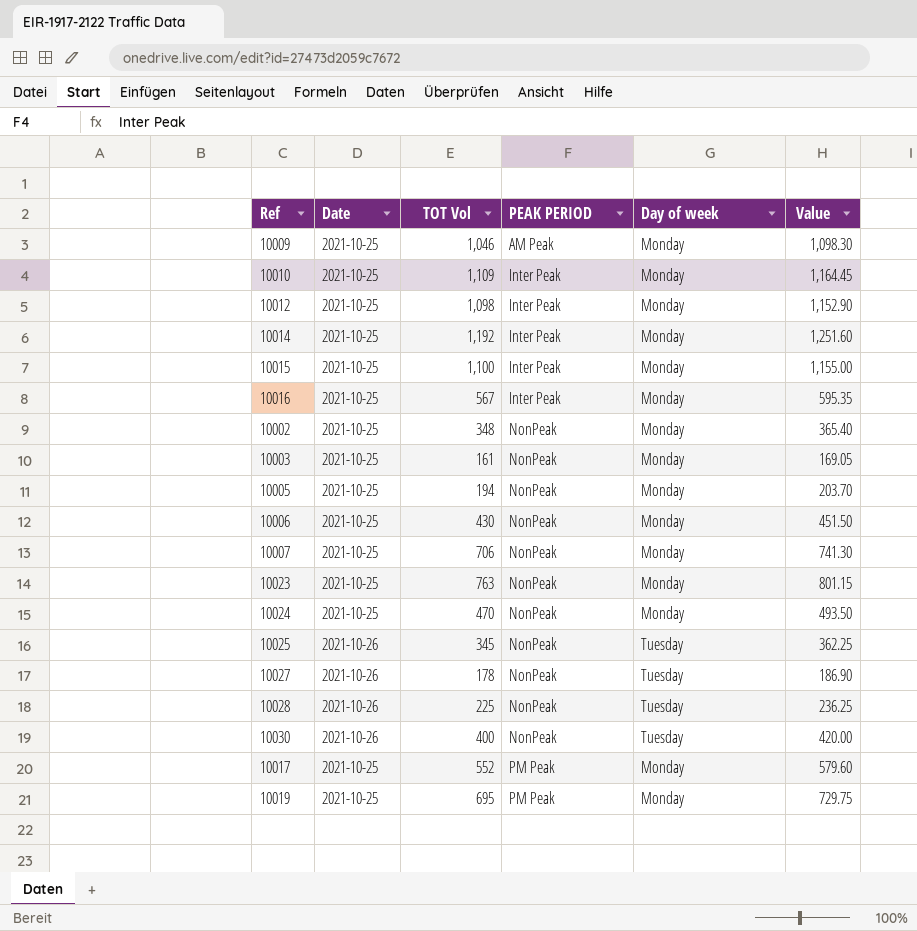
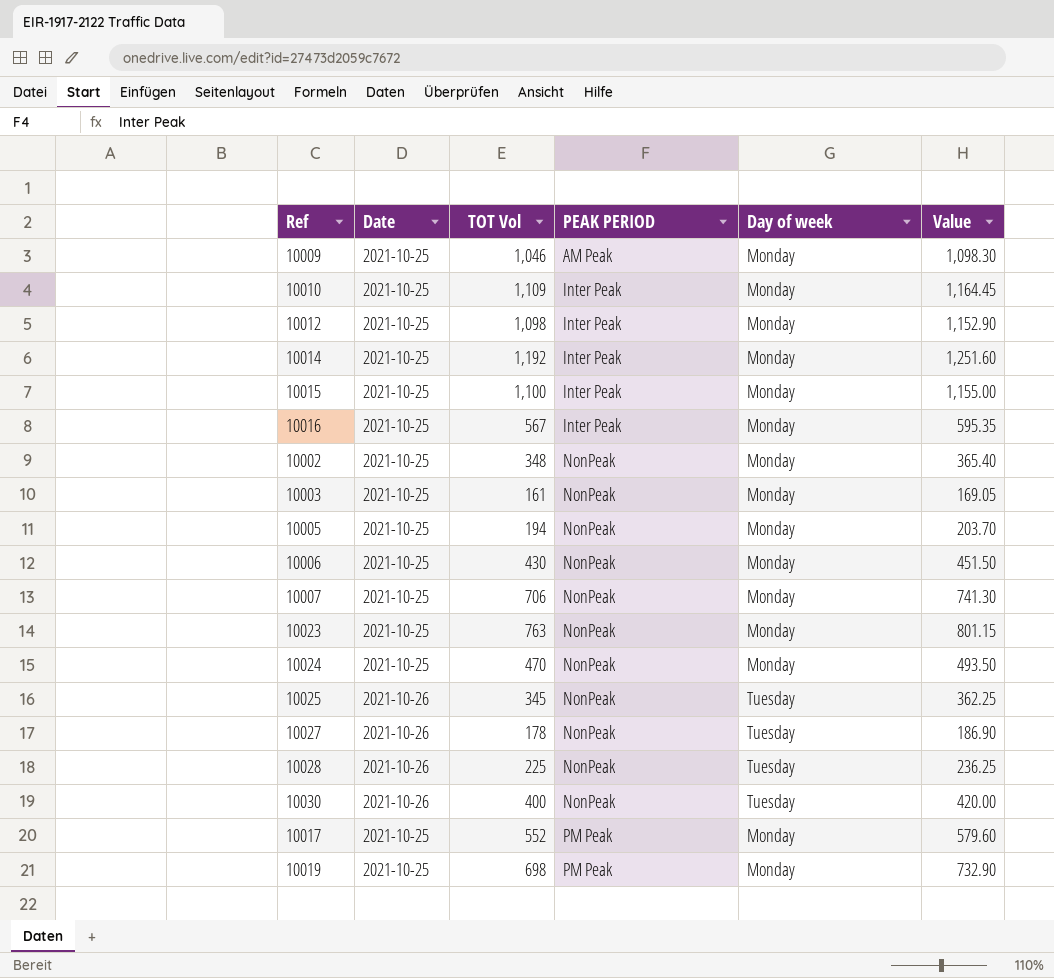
10019 | TOT Vol: 695 -> 698
10019 | Value: 729.75 -> 732.90

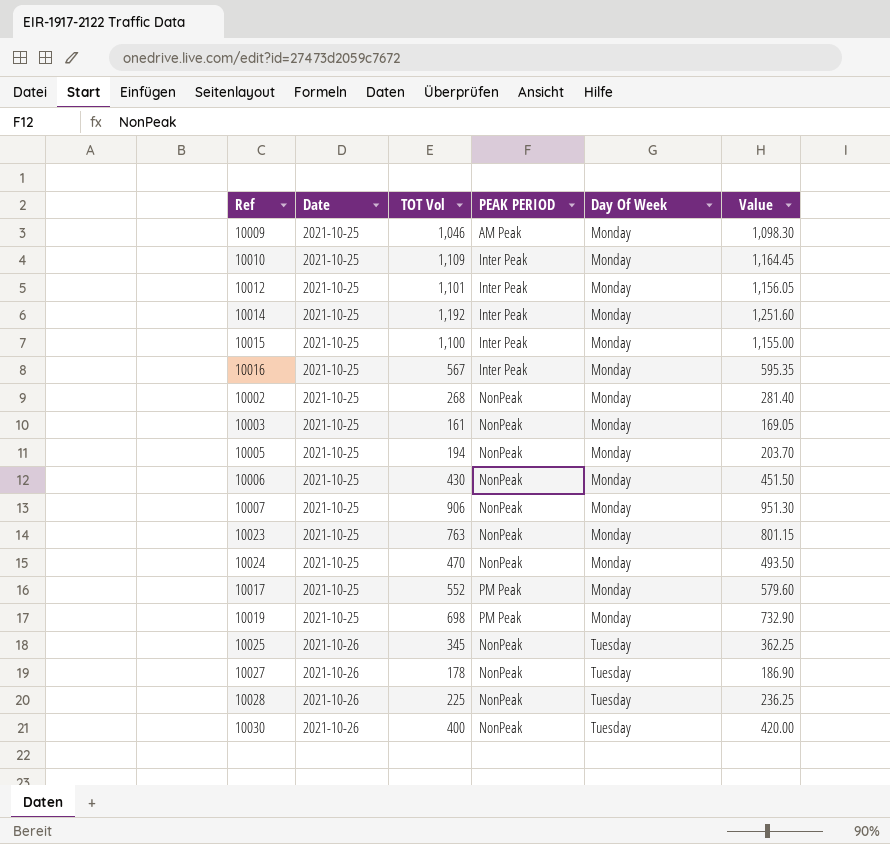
row order: PEAK PERIOD ascending -> Date ascending
column name: Day of week -> Day Of Week
10012 | TOT Vol: 1,098 -> 1,101
10012 | Value: 1,152.90 -> 1,156.05
10002 | TOT Vol: 348 -> 268
10002 | Value: 365.40 -> 281.40
10007 | TOT Vol: 706 -> 906
10007 | Value: 741.30 -> 951.30

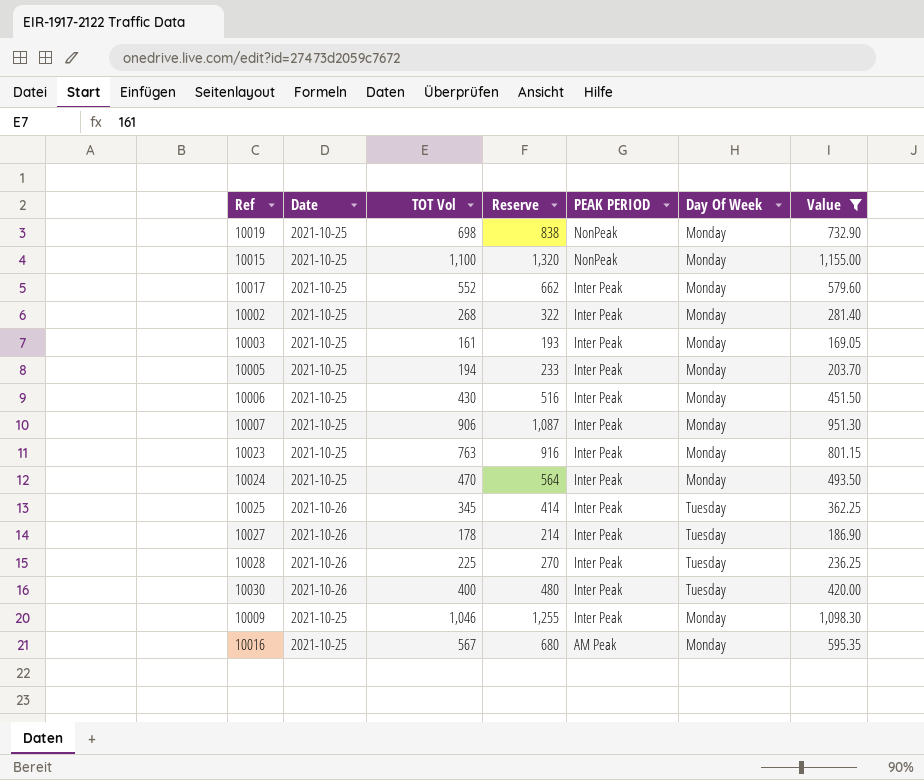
filter: none -> Value <= 1,155.00
row order: Date ascending -> PEAK PERIOD descending
column Reserve | formula: none -> [TOT Vol] * 1.2
10019 | PEAK PERIOD: PM Peak -> NonPeak
10015 | PEAK PERIOD: Inter Peak -> NonPeak
10017 | PEAK PERIOD: PM Peak -> Inter Peak
10002 | PEAK PERIOD: NonPeak -> Inter Peak
10003 | PEAK PERIOD: NonPeak -> Inter Peak
10005 | PEAK PERIOD: NonPeak -> Inter Peak
10006 | PEAK PERIOD: NonPeak -> Inter Peak
10007 | PEAK PERIOD: NonPeak -> Inter Peak
10023 | PEAK PERIOD: NonPeak -> Inter Peak
10024 | PEAK PERIOD: NonPeak -> Inter Peak
10025 | PEAK PERIOD: NonPeak -> Inter Peak
10027 | PEAK PERIOD: NonPeak -> Inter Peak
10028 | PEAK PERIOD: NonPeak -> Inter Peak
10030 | PEAK PERIOD: NonPeak -> Inter Peak
10009 | PEAK PERIOD: AM Peak -> Inter Peak
10016 | PEAK PERIOD: Inter Peak -> AM Peak

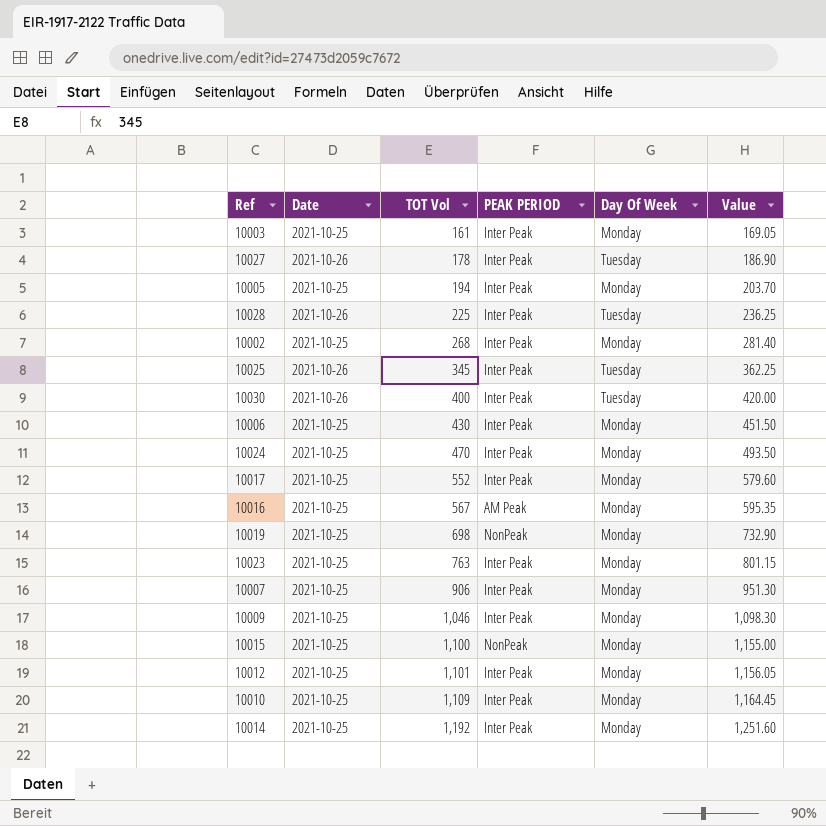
filter: Value <= 1,155.00 -> none
row order: PEAK PERIOD descending -> TOT Vol ascending
column Reserve | formula: [TOT Vol] * 1.2 -> none

